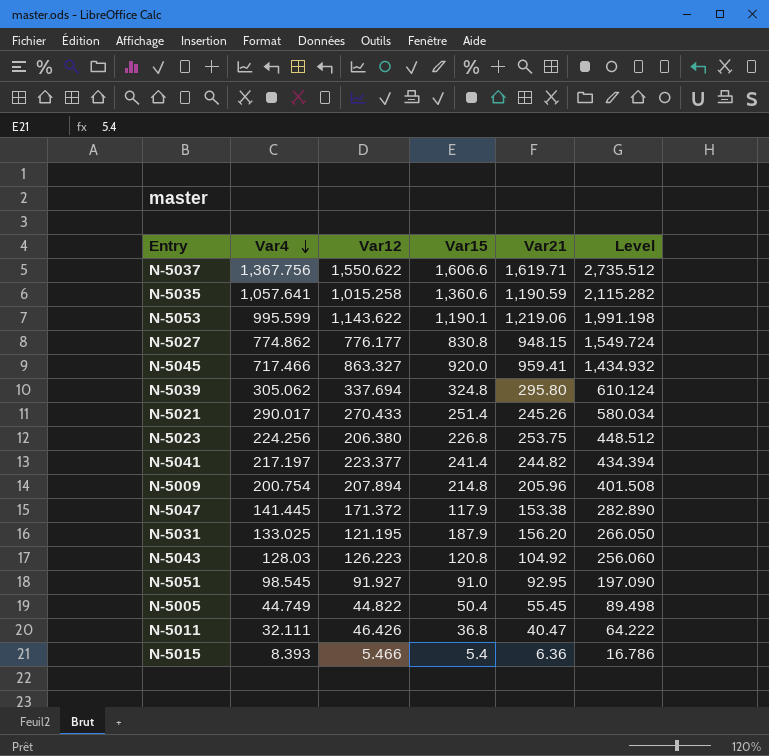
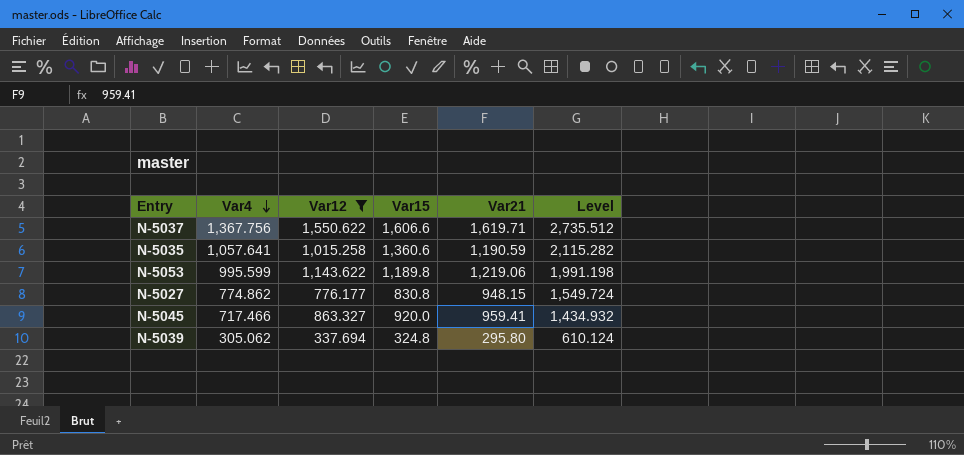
filter: none -> Var12 >= 337.694
N-5053 | Var15: 1,190.1 -> 1,189.8

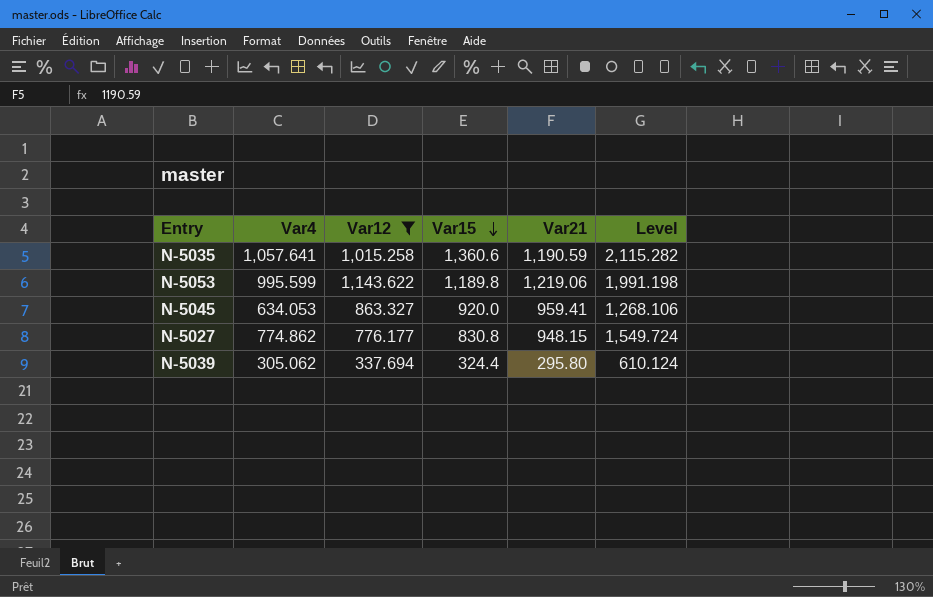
row order: Var4 descending -> Var15 descending
row N-5037: 1,367.756 | 1,550.622 | 1,606.6 | 1,619.71 | 2,735.512 -> none
N-5045 | Var4: 717.466 -> 634.053
N-5045 | Level: 1,434.932 -> 1,268.106
N-5039 | Var15: 324.8 -> 324.4

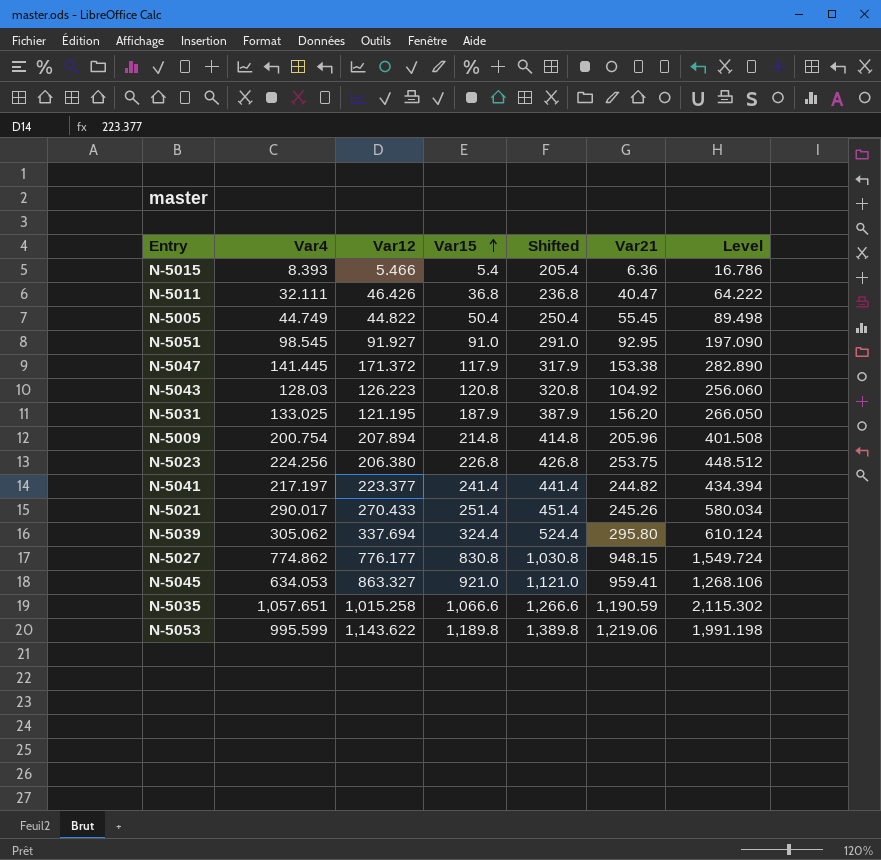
filter: Var12 >= 337.694 -> none
row order: Var15 descending -> Var15 ascending
column Shifted | formula: none -> [Var15] + 200
N-5045 | Var15: 920.0 -> 921.0
N-5035 | Var4: 1,057.641 -> 1,057.651
N-5035 | Var15: 1,360.6 -> 1,066.6
N-5035 | Level: 2,115.282 -> 2,115.302

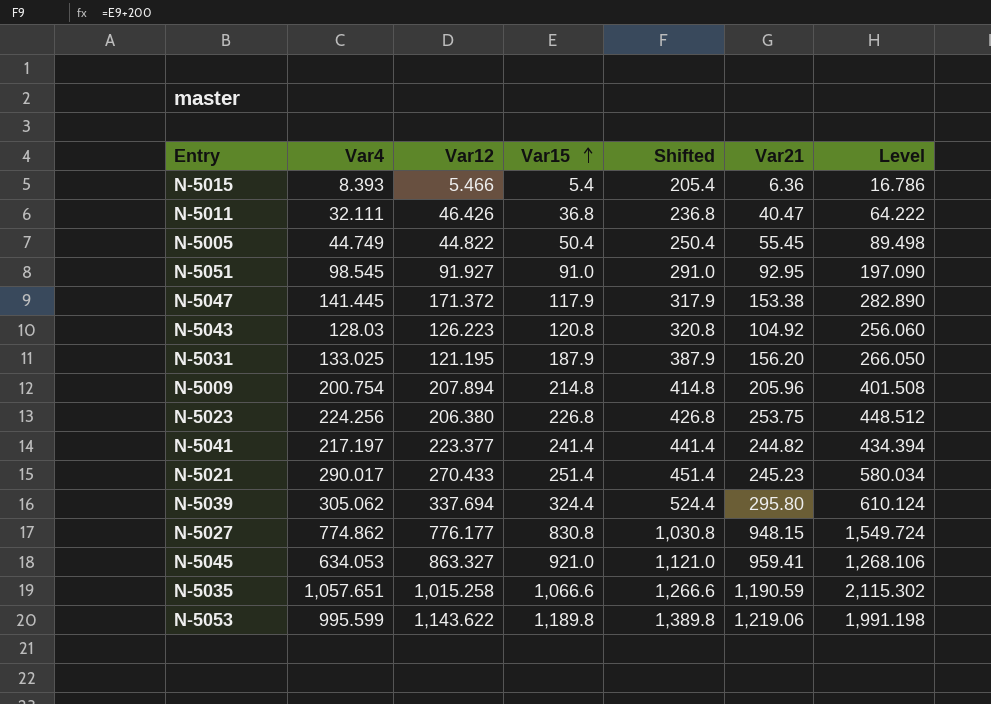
N-5021 | Var21: 245.26 -> 245.23

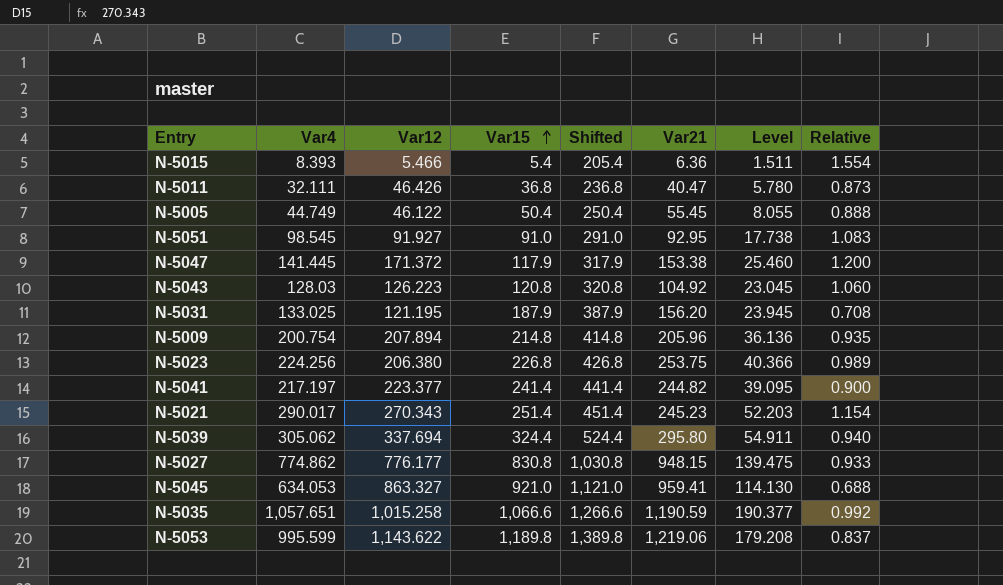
column Level | formula: [Var4] * 2 -> [Var4] * 0.18
column Relative | formula: none -> [Var4] / [Var15]
N-5005 | Var12: 44.822 -> 46.122
N-5021 | Var12: 270.433 -> 270.343

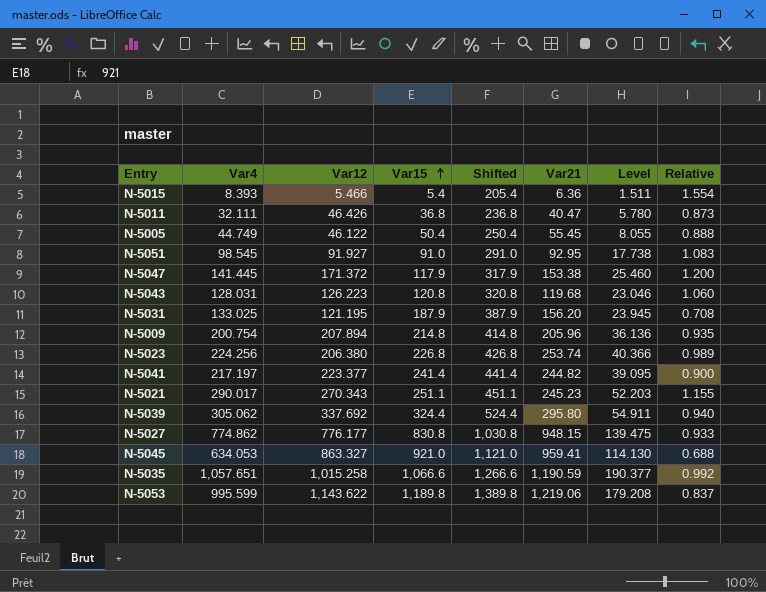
N-5043 | Var4: 128.03 -> 128.031
N-5043 | Var21: 104.92 -> 119.68
N-5043 | Level: 23.045 -> 23.046
N-5023 | Var21: 253.75 -> 253.74
N-5021 | Var15: 251.4 -> 251.1
N-5021 | Shifted: 451.4 -> 451.1
N-5021 | Relative: 1.154 -> 1.155
N-5039 | Var12: 337.694 -> 337.692

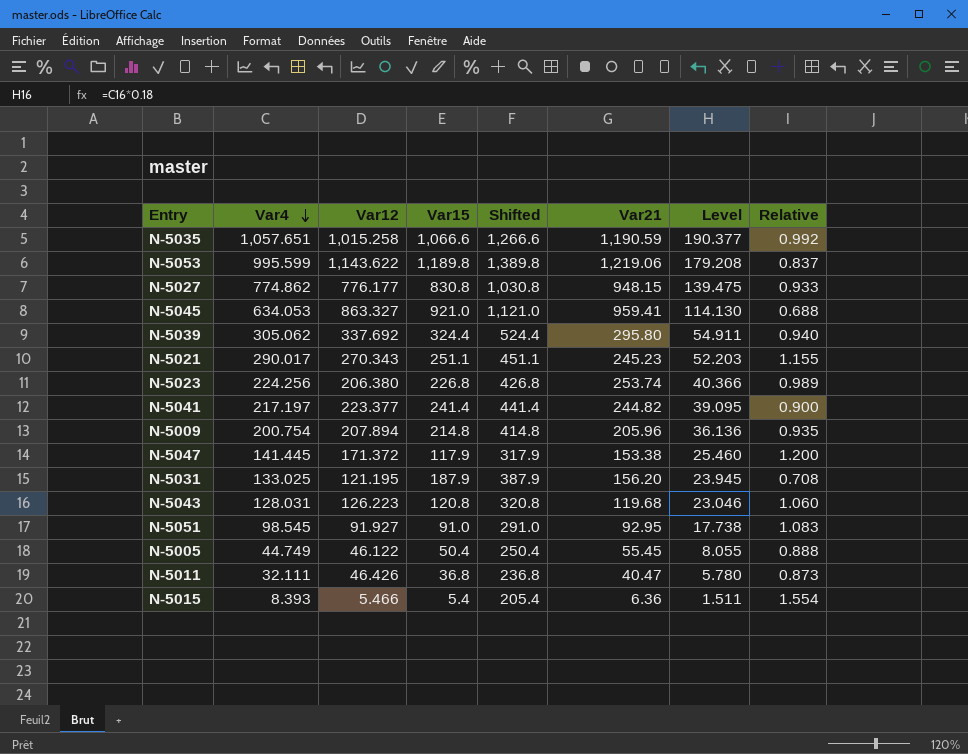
row order: Var15 ascending -> Var4 descending

